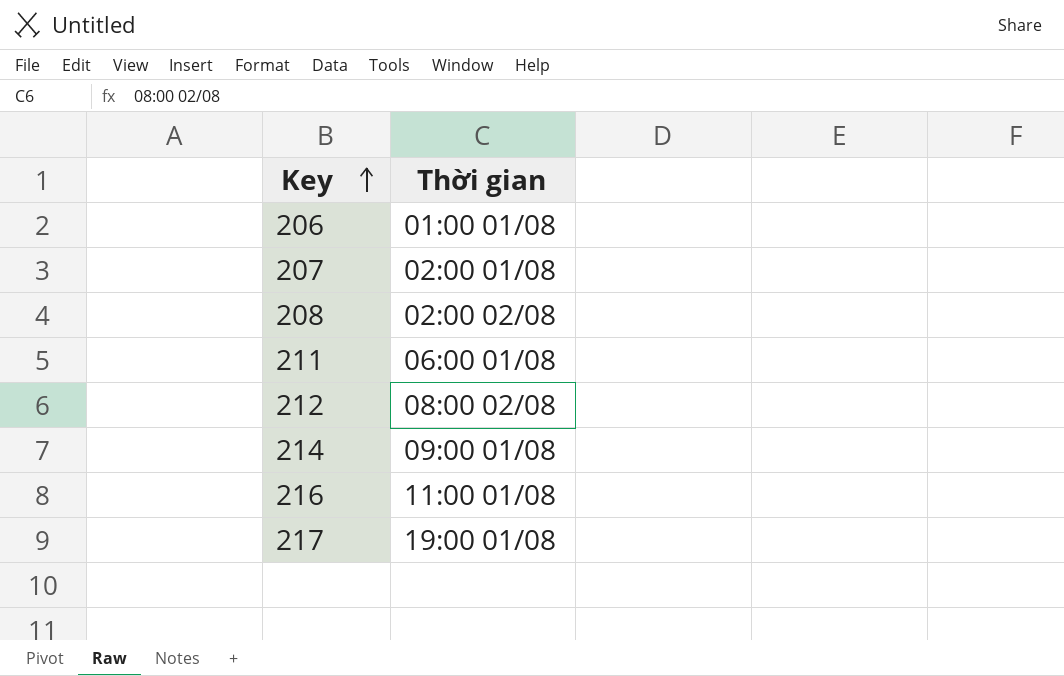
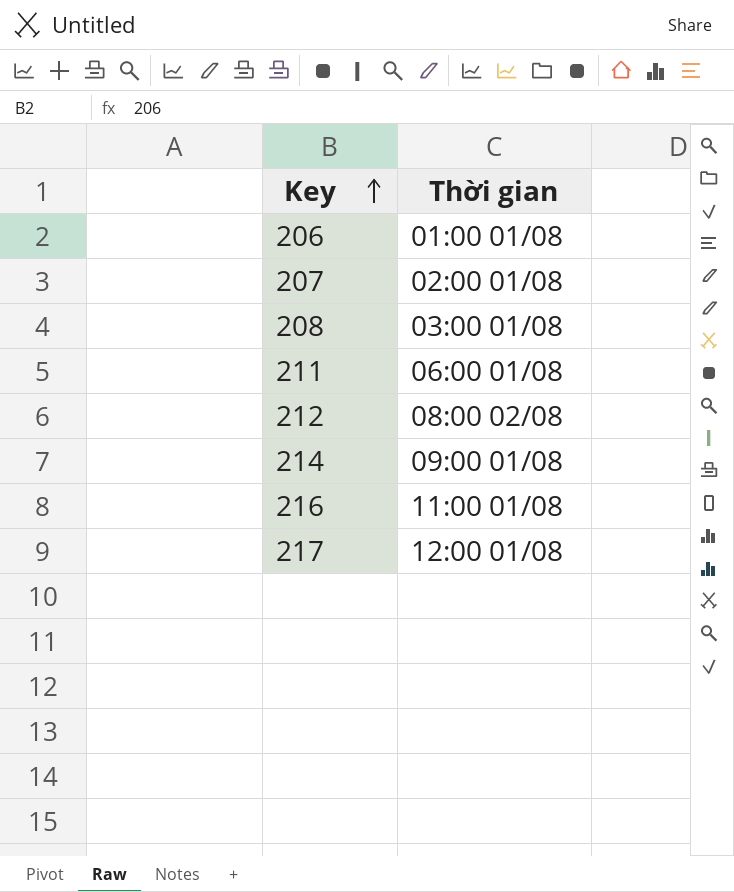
208 | Thời gian: 02:00 02/08 -> 03:00 01/08
217 | Thời gian: 19:00 01/08 -> 12:00 01/08

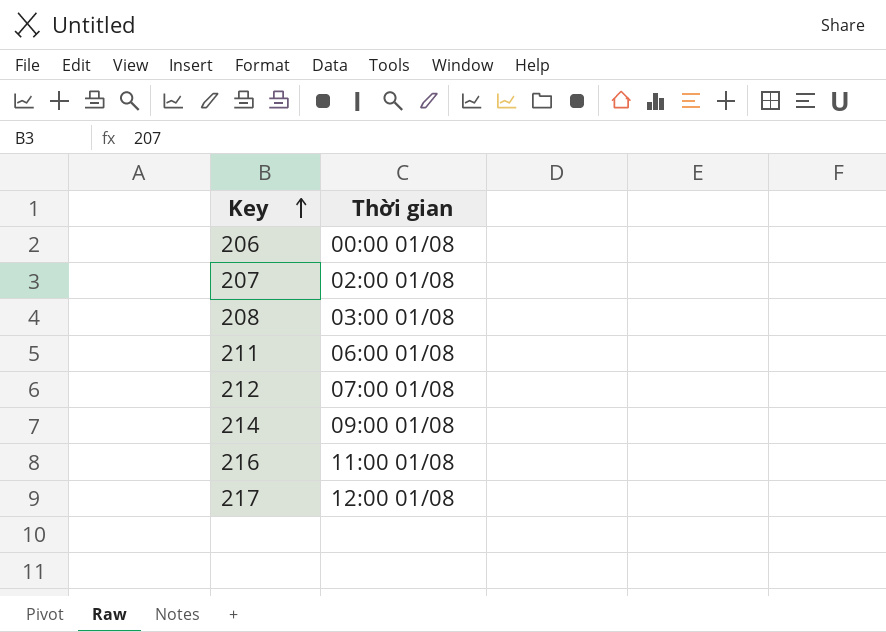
206 | Thời gian: 01:00 01/08 -> 00:00 01/08
212 | Thời gian: 08:00 02/08 -> 07:00 01/08

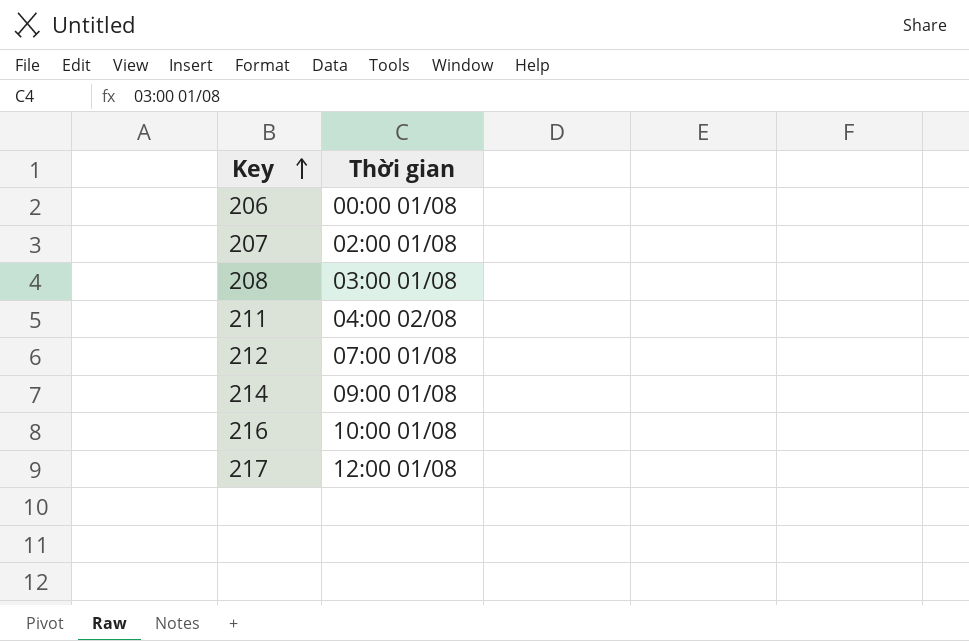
211 | Thời gian: 06:00 01/08 -> 04:00 02/08
216 | Thời gian: 11:00 01/08 -> 10:00 01/08

